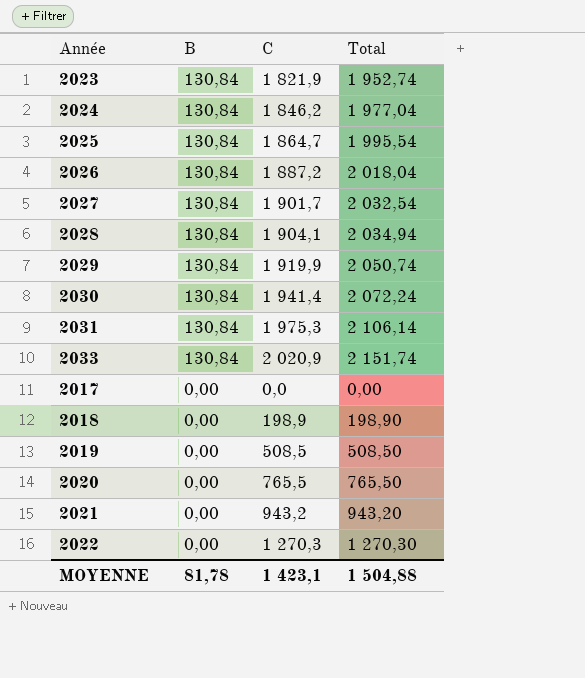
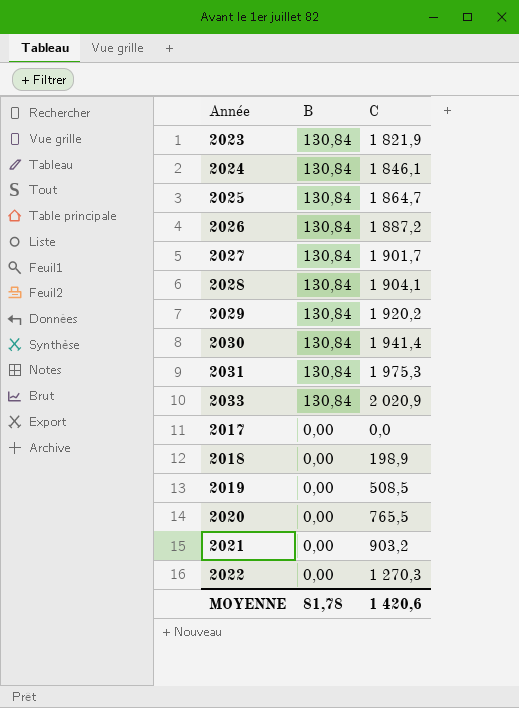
column Total | formula: [B] + [C] -> none
2024 | C: 1 846,2 -> 1 846,1
2029 | C: 1 919,9 -> 1 920,2
2021 | C: 943,2 -> 903,2
MOYENNE | C: 1 423,1 -> 1 420,6

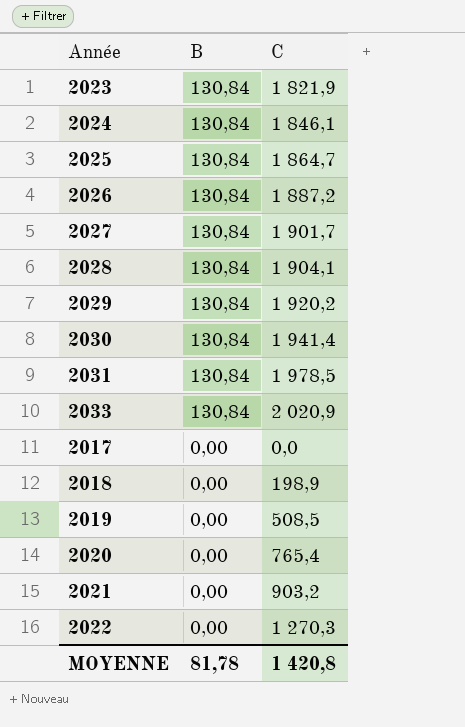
2031 | C: 1 975,3 -> 1 978,5
2020 | C: 765,5 -> 765,4
MOYENNE | C: 1 420,6 -> 1 420,8

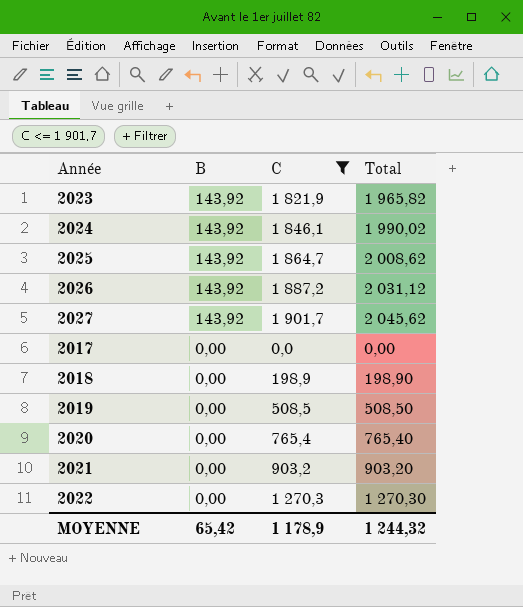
filter: none -> C <= 1 901,7
column Total | formula: none -> [B] + [C]
2023 | B: 130,84 -> 143,92
2024 | B: 130,84 -> 143,92
2025 | B: 130,84 -> 143,92
2026 | B: 130,84 -> 143,92
2027 | B: 130,84 -> 143,92
MOYENNE | B: 81,78 -> 65,42
MOYENNE | C: 1 420,8 -> 1 178,9

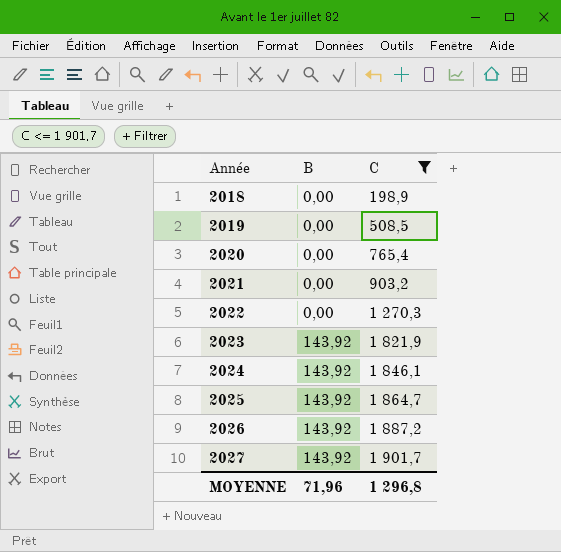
row order: B descending -> Année ascending
column Total | formula: [B] + [C] -> none
row 2017: 0,00 | 0,0 | 0,00 -> none
MOYENNE | B: 65,42 -> 71,96
MOYENNE | C: 1 178,9 -> 1 296,8

